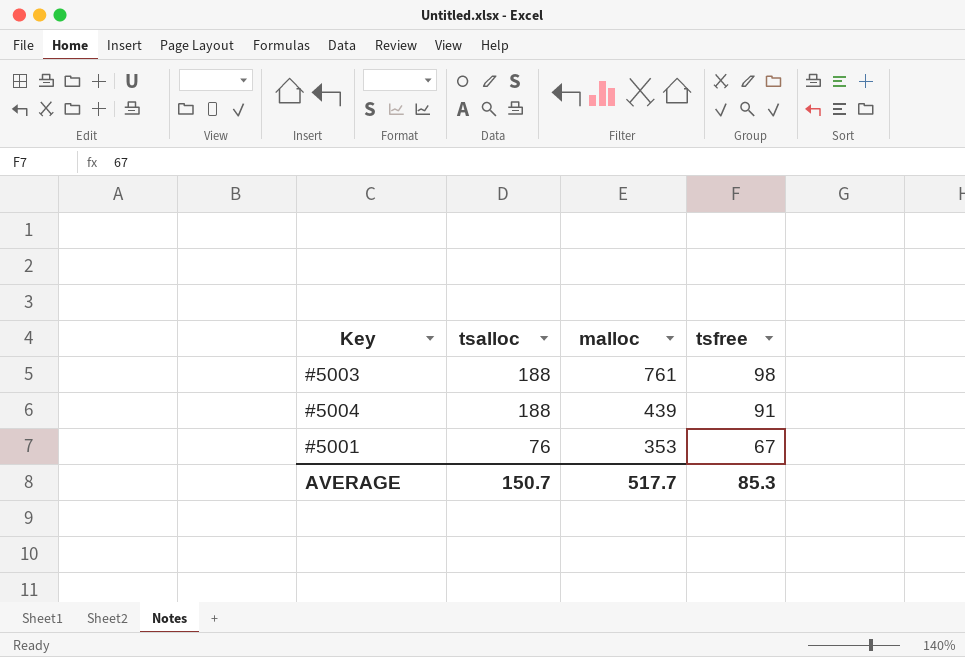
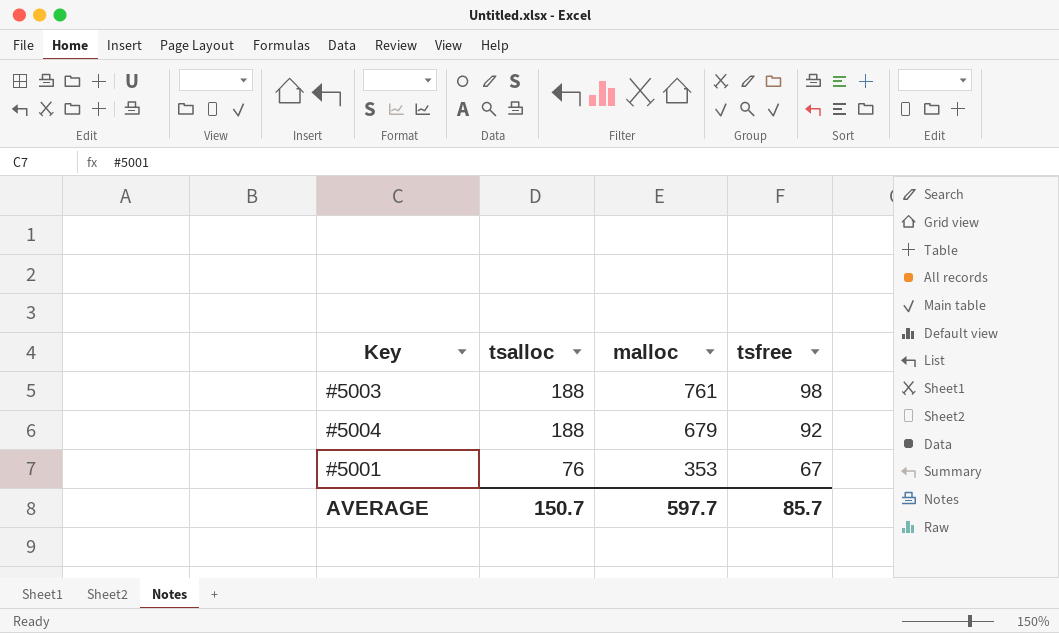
#5004 | malloc: 439 -> 679
#5004 | tsfree: 91 -> 92
AVERAGE | malloc: 517.7 -> 597.7
AVERAGE | tsfree: 85.3 -> 85.7

